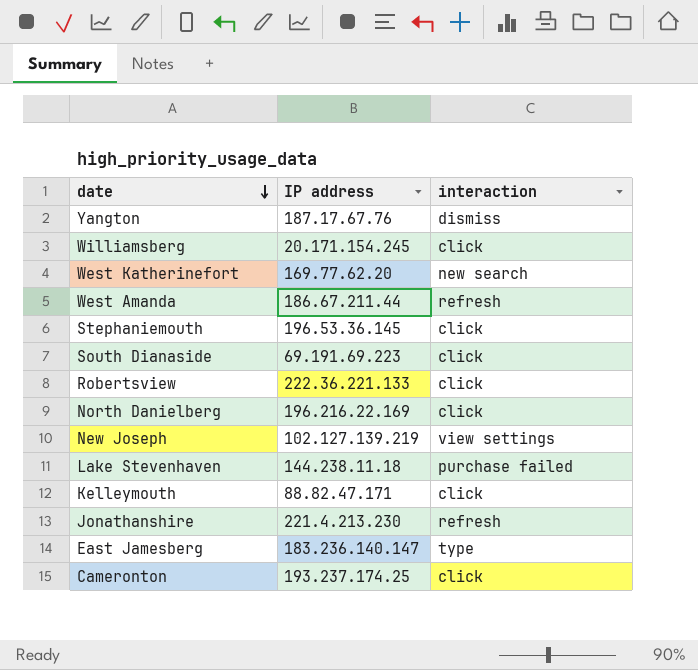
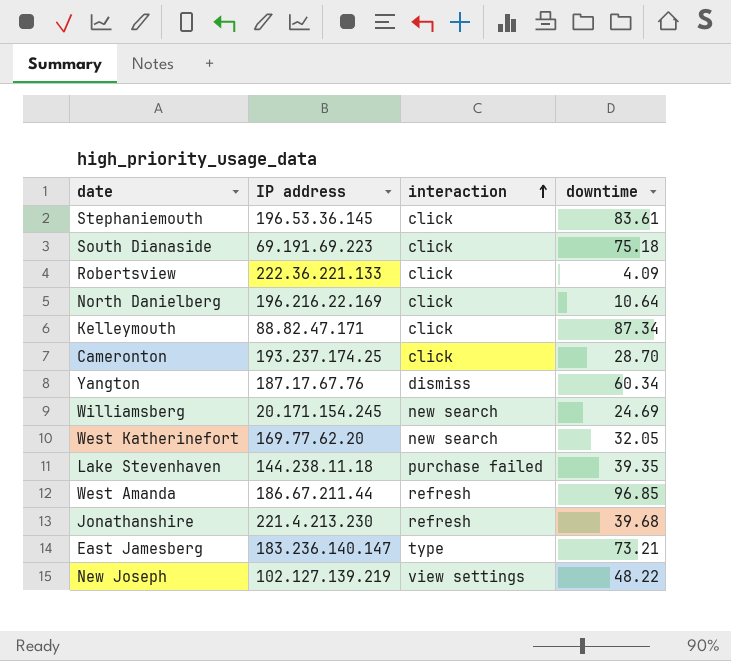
row order: date descending -> interaction ascending
column downtime | position: none -> 4
Williamsberg | interaction: click -> new search

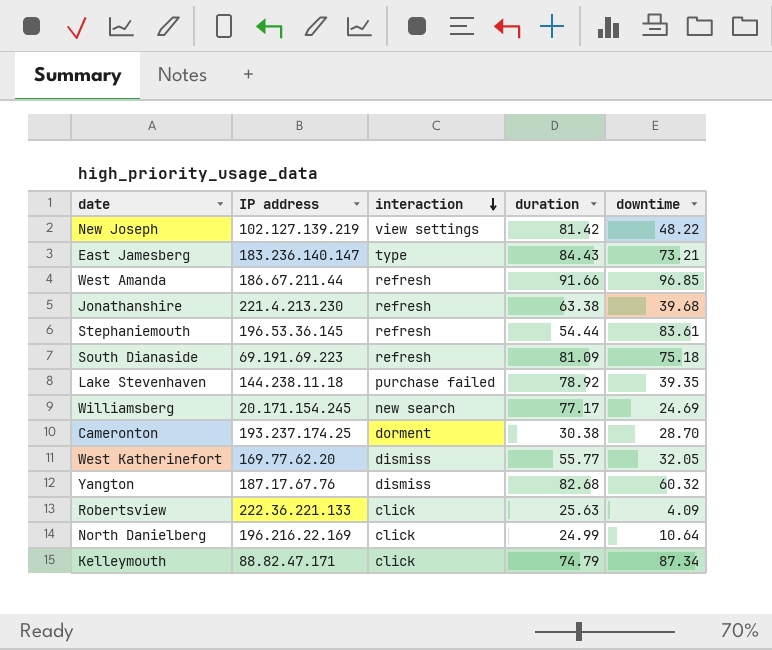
row order: interaction ascending -> interaction descending
column duration | position: none -> 4
Stephaniemouth | interaction: click -> refresh
South Dianaside | interaction: click -> refresh
Cameronton | interaction: click -> dorment
West Katherinefort | interaction: new search -> dismiss
Yangton | downtime: 60.34 -> 60.32

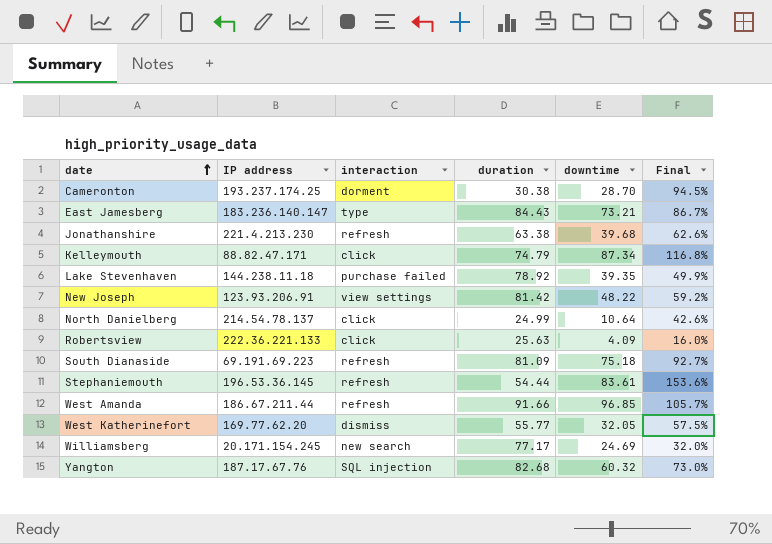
row order: interaction descending -> date ascending
column Final | formula: none -> [downtime] / [duration]
New Joseph | IP address: 102.127.139.219 -> 123.93.206.91
North Danielberg | IP address: 196.216.22.169 -> 214.54.78.137
Yangton | interaction: dismiss -> SQL injection

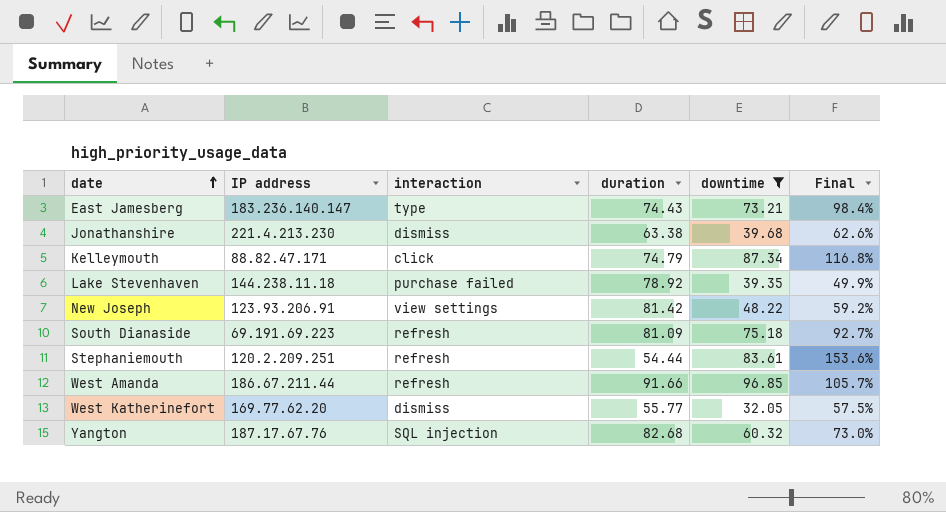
filter: none -> downtime >= 32.05
East Jamesberg | duration: 84.43 -> 74.43
East Jamesberg | Final: 86.7% -> 98.4%
Jonathanshire | interaction: refresh -> dismiss
Stephaniemouth | IP address: 196.53.36.145 -> 120.2.209.251

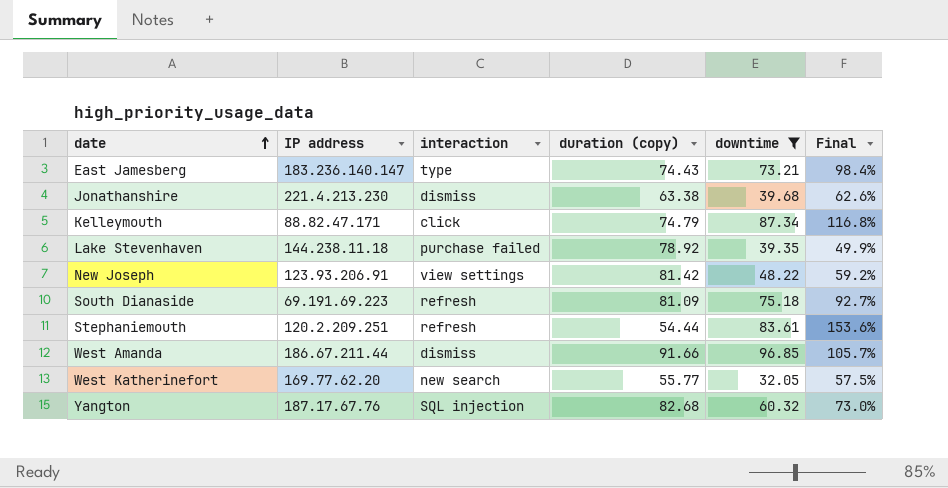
column name: duration -> duration (copy)
West Amanda | interaction: refresh -> dismiss
West Katherinefort | interaction: dismiss -> new search

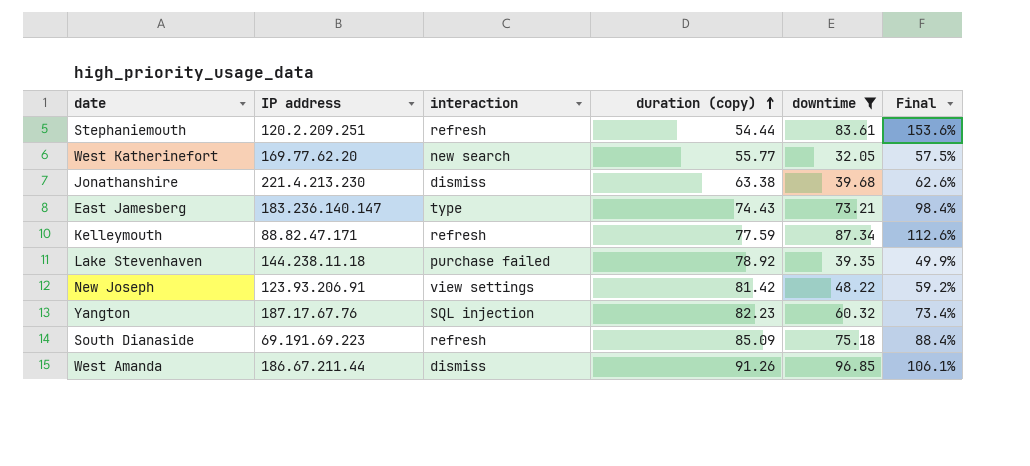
row order: date ascending -> duration (copy) ascending
Kelleymouth | interaction: click -> refresh
Kelleymouth | duration (copy): 74.79 -> 77.59
Kelleymouth | Final: 116.8% -> 112.6%
Yangton | duration (copy): 82.68 -> 82.23
Yangton | Final: 73.0% -> 73.4%
South Dianaside | duration (copy): 81.09 -> 85.09
South Dianaside | Final: 92.7% -> 88.4%
West Amanda | duration (copy): 91.66 -> 91.26
West Amanda | Final: 105.7% -> 106.1%

